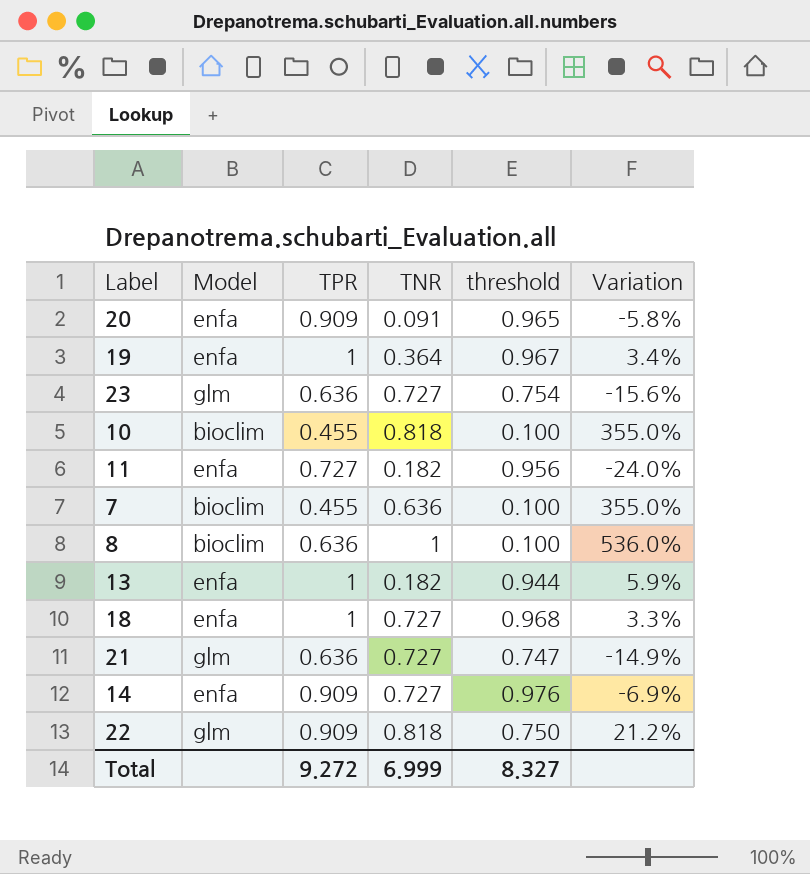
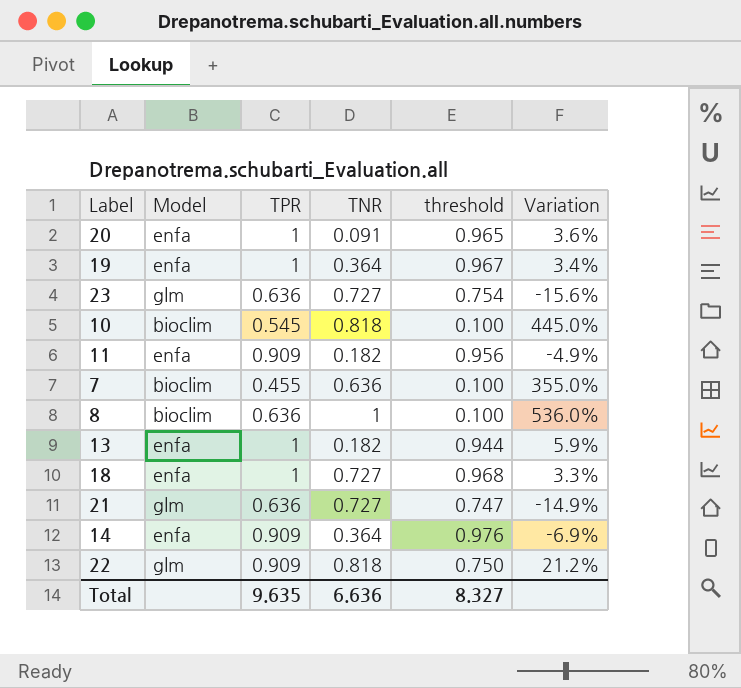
20 | TPR: 0.909 -> 1
20 | Variation: -5.8% -> 3.6%
10 | TPR: 0.455 -> 0.545
10 | Variation: 355.0% -> 445.0%
11 | TPR: 0.727 -> 0.909
11 | Variation: -24.0% -> -4.9%
14 | TNR: 0.727 -> 0.364
Total | TPR: 9.272 -> 9.635
Total | TNR: 6.999 -> 6.636

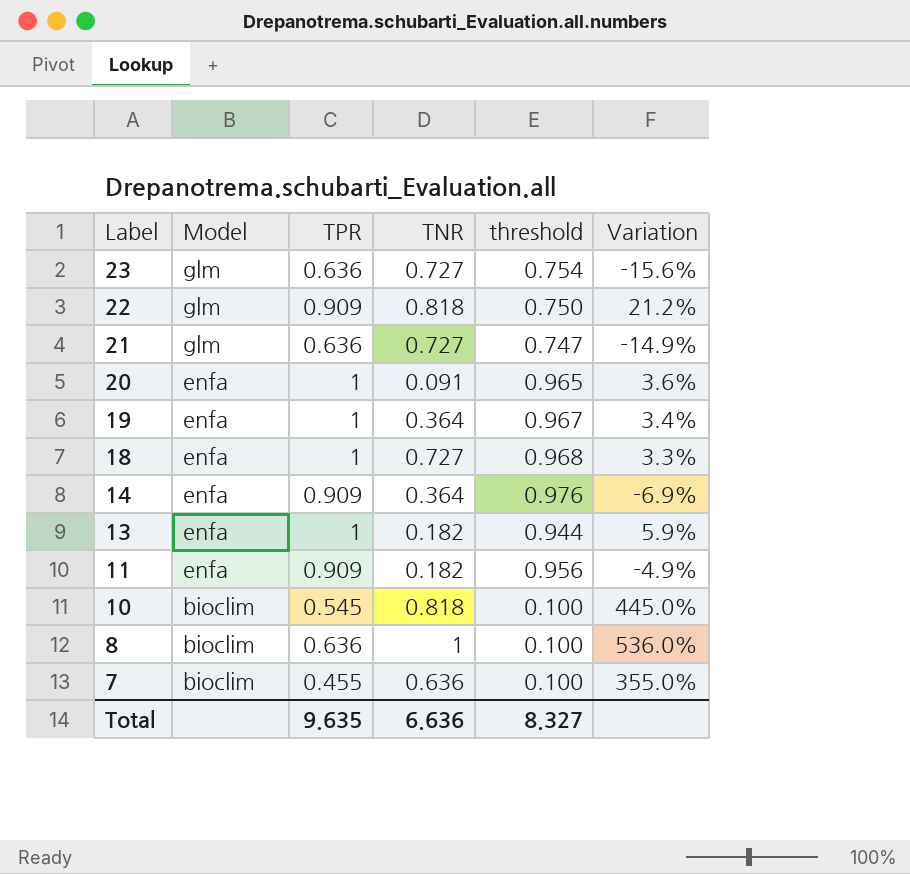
row order: none -> Label descending

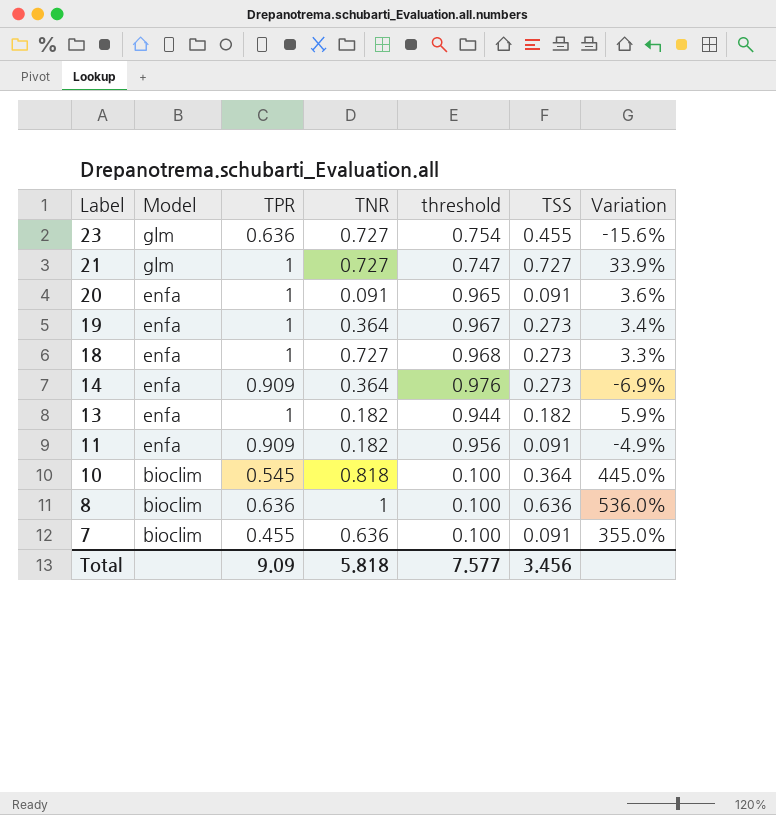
column TSS | position: none -> 6
row 22: glm | 0.909 | 0.818 | 0.750 | 21.2% -> none
21 | TPR: 0.636 -> 1
21 | Variation: -14.9% -> 33.9%
Total | TPR: 9.635 -> 9.09
Total | TNR: 6.636 -> 5.818
Total | threshold: 8.327 -> 7.577

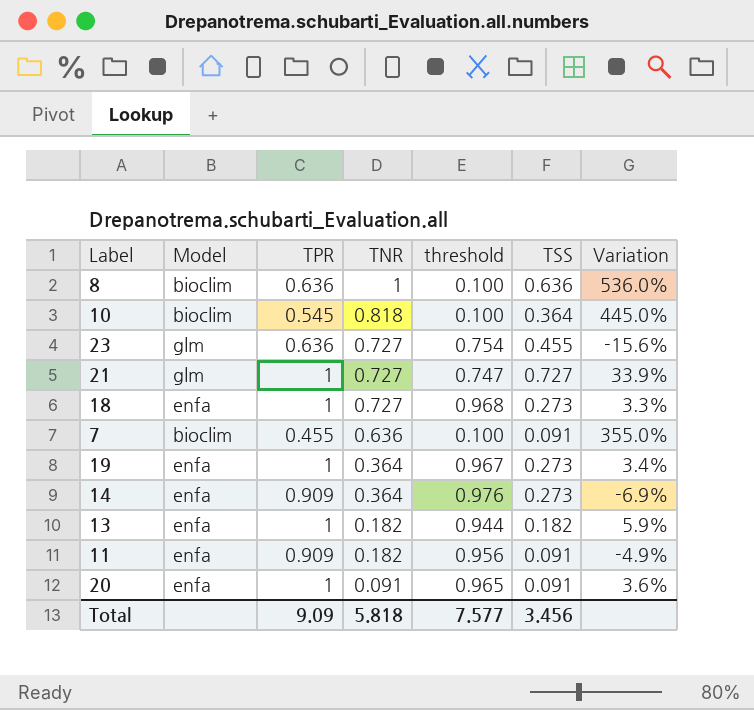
row order: Label descending -> TNR descending

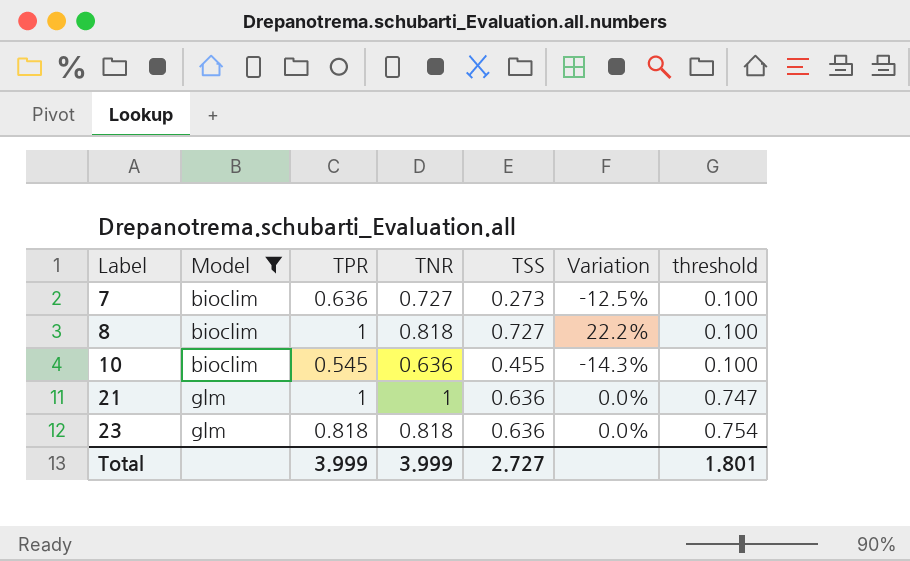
filter: none -> Model != enfa
row order: TNR descending -> Label ascending
column Variation | formula: ([TPR] - [threshold]) / [threshold] -> ([TPR] - [TNR]) / [TNR]
column threshold | position: 5 -> 7
7 | TPR: 0.455 -> 0.636
7 | TNR: 0.636 -> 0.727
7 | TSS: 0.091 -> 0.273
8 | TPR: 0.636 -> 1
8 | TNR: 1 -> 0.818
8 | TSS: 0.636 -> 0.727
10 | TNR: 0.818 -> 0.636
10 | TSS: 0.364 -> 0.455
21 | TNR: 0.727 -> 1
21 | TSS: 0.727 -> 0.636
23 | TPR: 0.636 -> 0.818
23 | TNR: 0.727 -> 0.818
23 | TSS: 0.455 -> 0.636
Total | TPR: 9.09 -> 3.999
Total | TNR: 5.818 -> 3.999
Total | TSS: 3.456 -> 2.727
Total | threshold: 7.577 -> 1.801

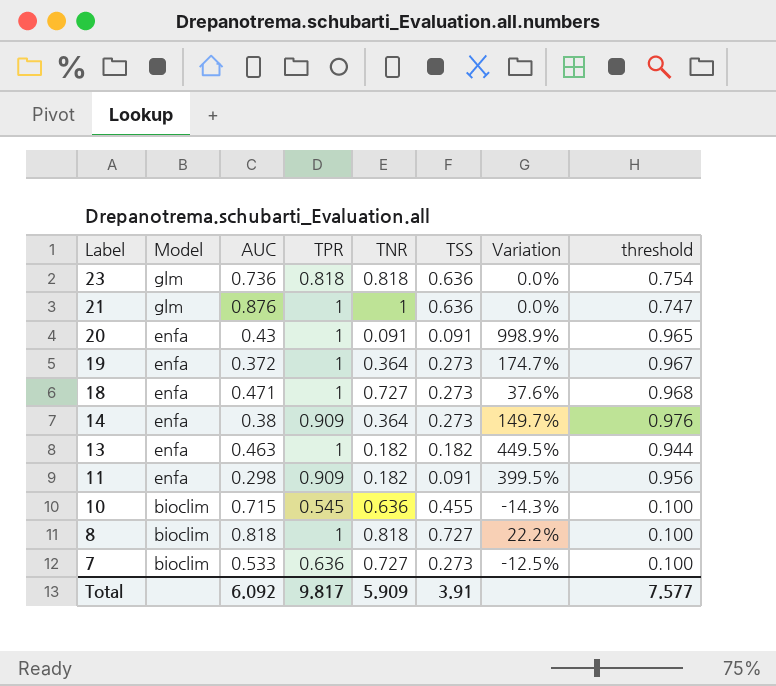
filter: Model != enfa -> none
row order: Label ascending -> Label descending
column AUC | position: none -> 3
Total | TPR: 3.999 -> 9.817
Total | TNR: 3.999 -> 5.909
Total | TSS: 2.727 -> 3.91
Total | threshold: 1.801 -> 7.577

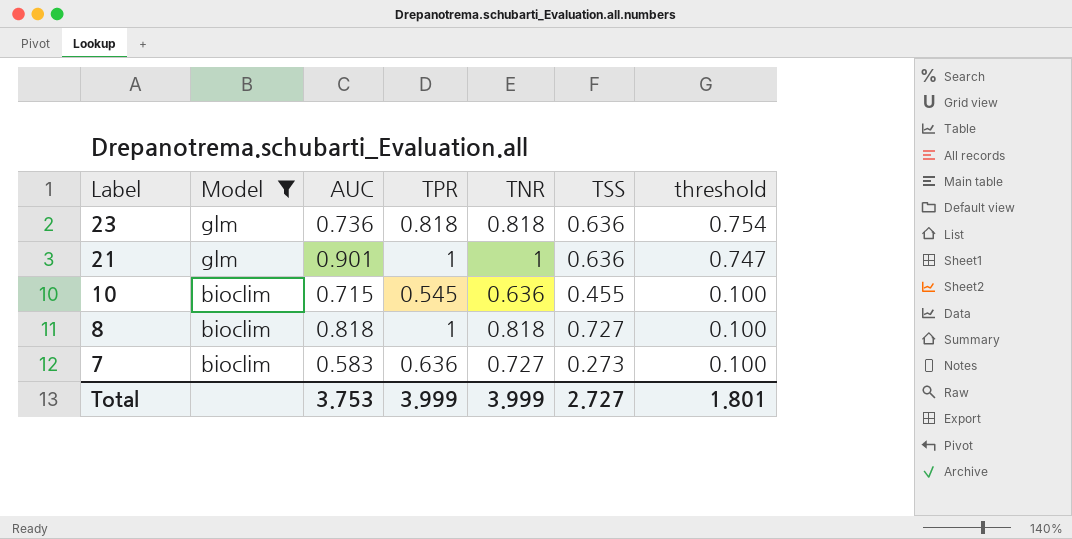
filter: none -> Model != enfa
column Variation | formula: ([TPR] - [TNR]) / [TNR] -> none
21 | AUC: 0.876 -> 0.901
7 | AUC: 0.533 -> 0.583
Total | AUC: 6.092 -> 3.753
Total | TPR: 9.817 -> 3.999
Total | TNR: 5.909 -> 3.999
Total | TSS: 3.91 -> 2.727
Total | threshold: 7.577 -> 1.801

